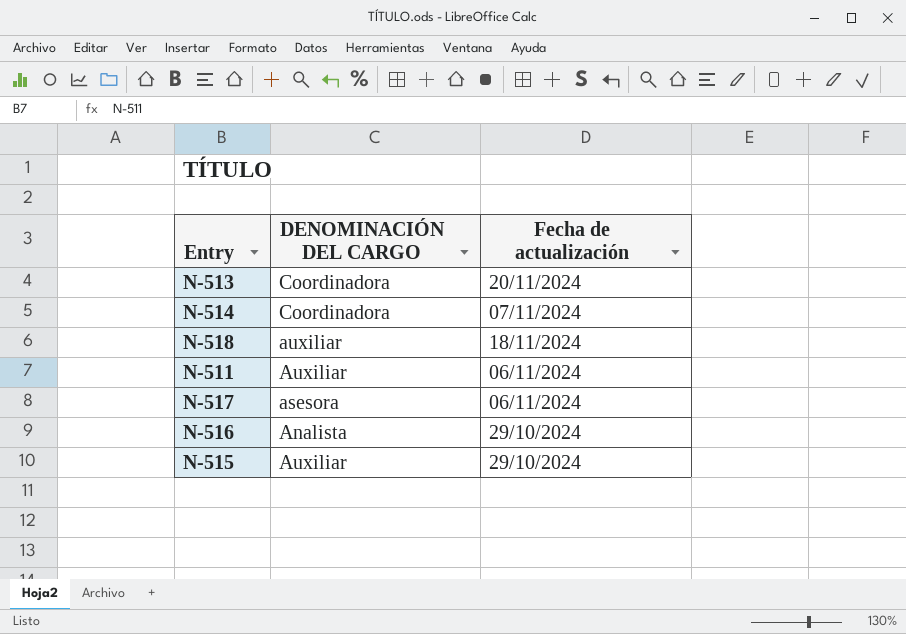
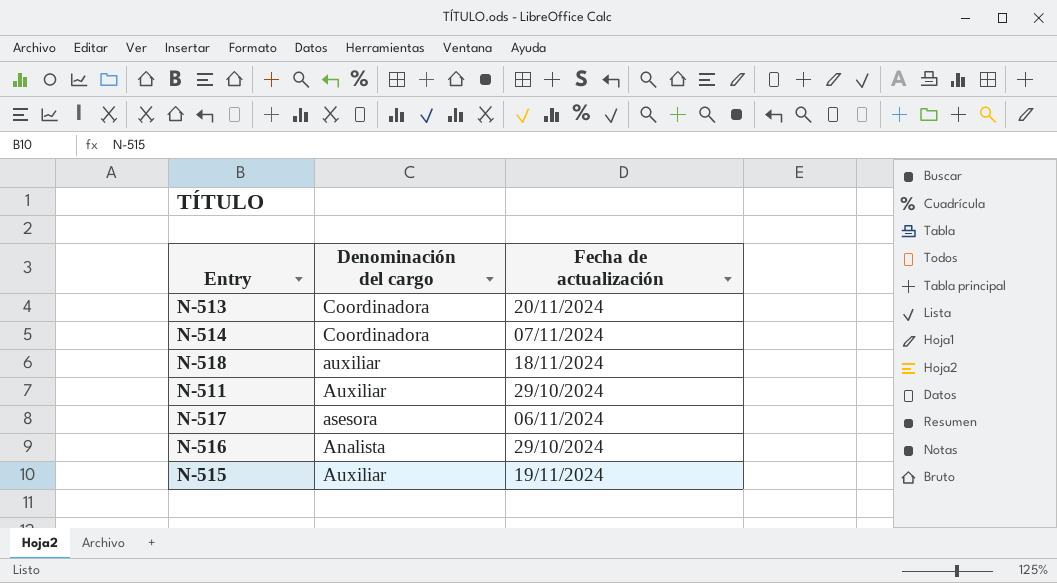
column name: DENOMINACIÓN DEL CARGO -> Denominación del cargo
N-511 | Fecha de actualización: 06/11/2024 -> 29/10/2024
N-515 | Fecha de actualización: 29/10/2024 -> 19/11/2024

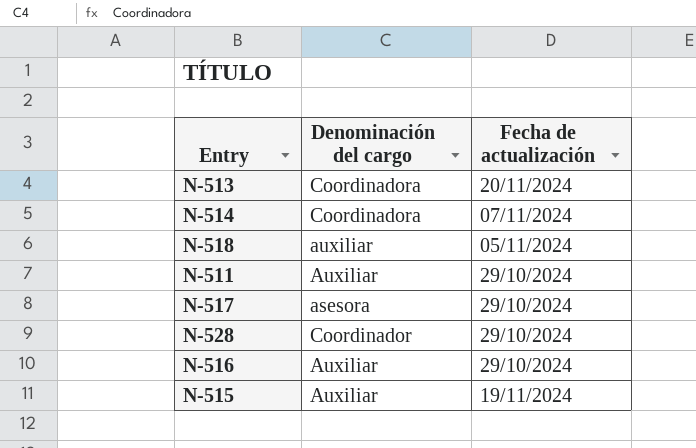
N-518 | Fecha de actualización: 18/11/2024 -> 05/11/2024
N-517 | Fecha de actualización: 06/11/2024 -> 29/10/2024
row N-528: none -> Coordinador | 29/10/2024
N-516 | Denominación del cargo: Analista -> Auxiliar

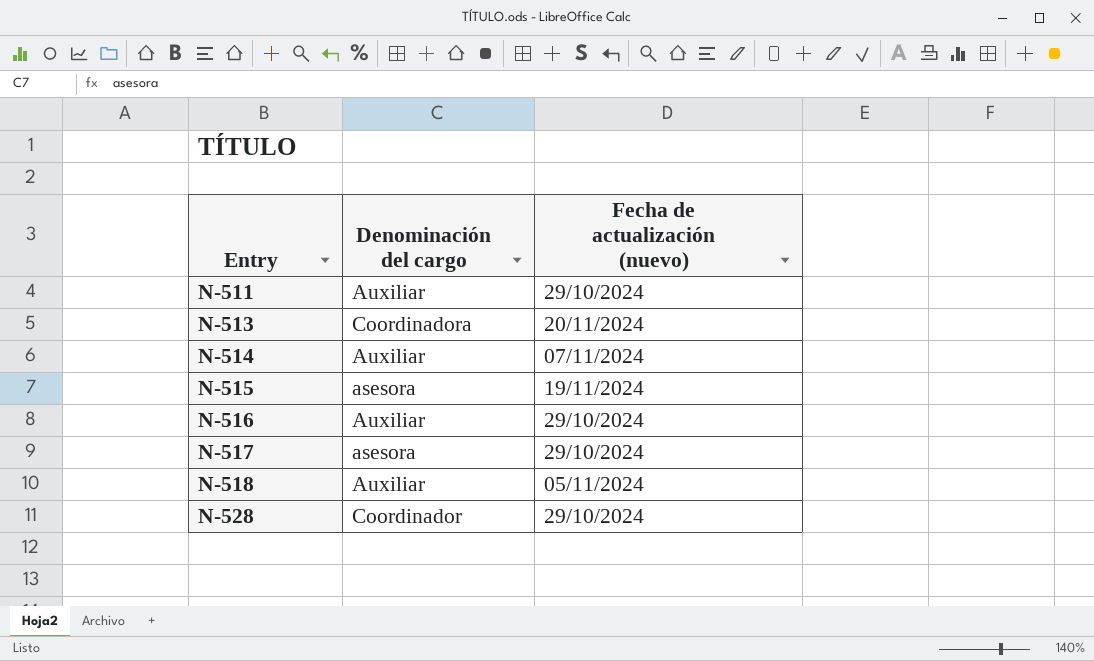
row order: none -> Entry ascending
column name: Fecha de actualización -> Fecha de actualización (nuevo)
N-514 | Denominación del cargo: Coordinadora -> Auxiliar
N-515 | Denominación del cargo: Auxiliar -> asesora
N-518 | Denominación del cargo: auxiliar -> Auxiliar

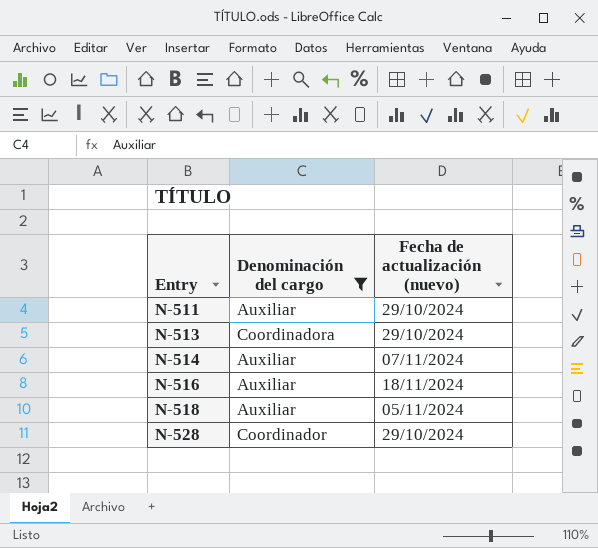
filter: none -> Denominación del cargo != asesora
N-513 | Fecha de actualización (nuevo): 20/11/2024 -> 29/10/2024
N-516 | Fecha de actualización (nuevo): 29/10/2024 -> 18/11/2024

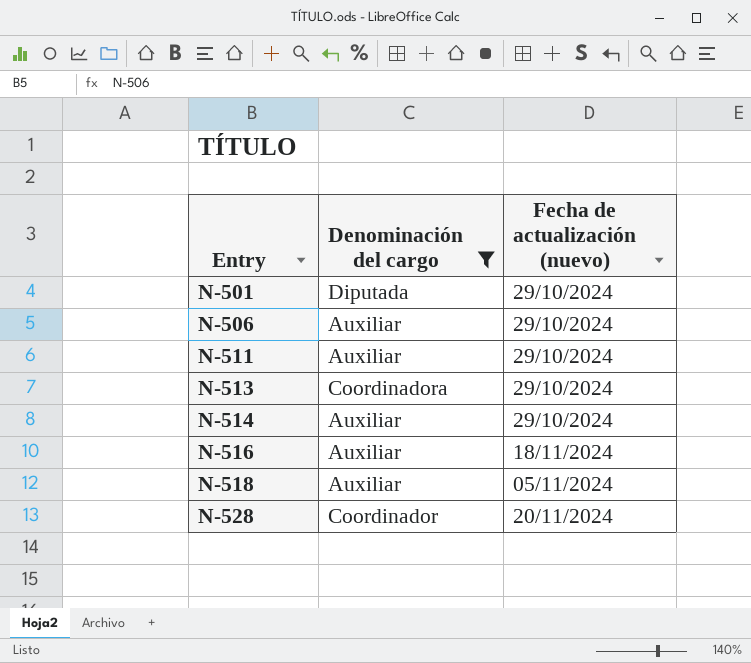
row N-501: none -> Diputada | 29/10/2024
row N-506: none -> Auxiliar | 29/10/2024
N-514 | Fecha de actualización (nuevo): 07/11/2024 -> 29/10/2024
N-528 | Fecha de actualización (nuevo): 29/10/2024 -> 20/11/2024

